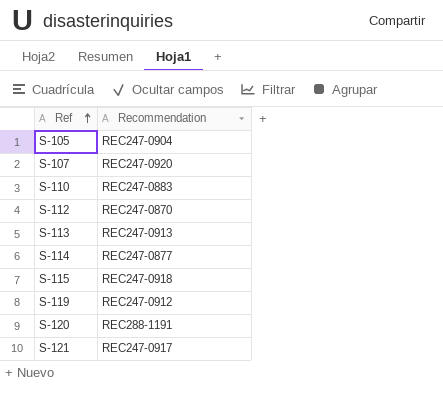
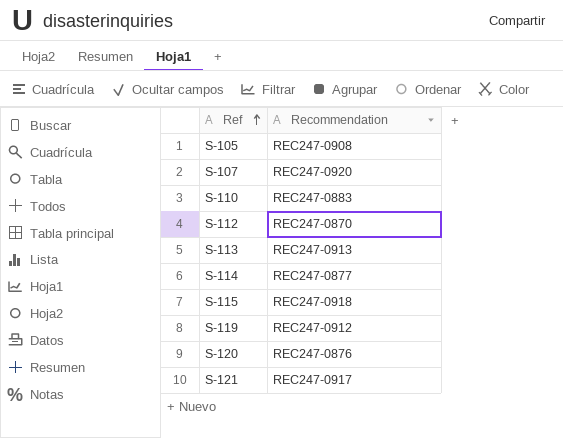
S-105 | Recommendation: REC247-0904 -> REC247-0908
S-120 | Recommendation: REC288-1191 -> REC247-0876

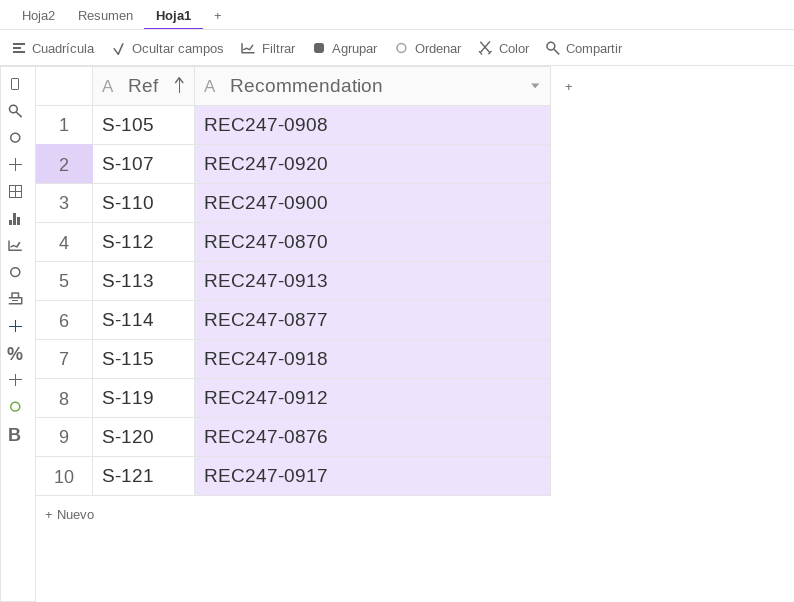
S-110 | Recommendation: REC247-0883 -> REC247-0900

